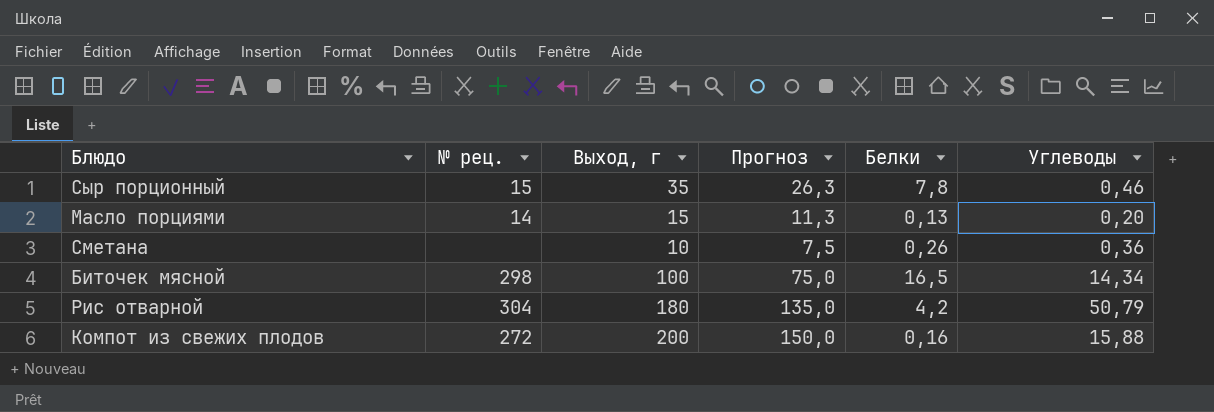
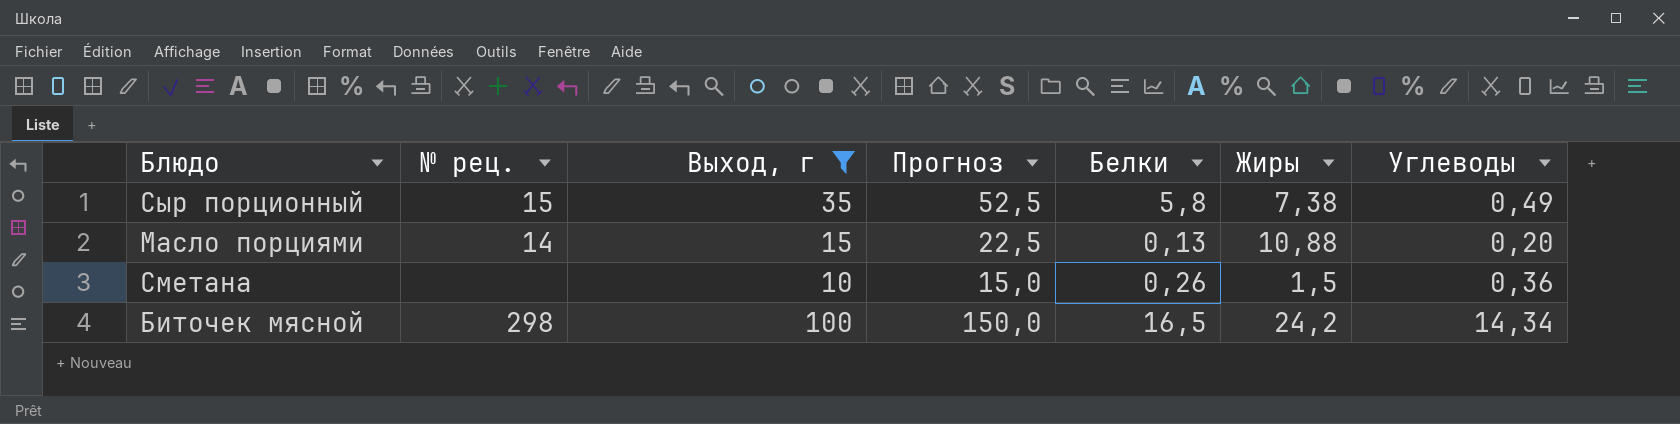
filter: none -> Выход, г <= 100
column Прогноз | formula: [Выход, г] * 0,75 -> [Выход, г] * 1,5
column Жиры | position: none -> 6
Сыр порционный | Белки: 7,8 -> 5,8
Сыр порционный | Углеводы: 0,46 -> 0,49

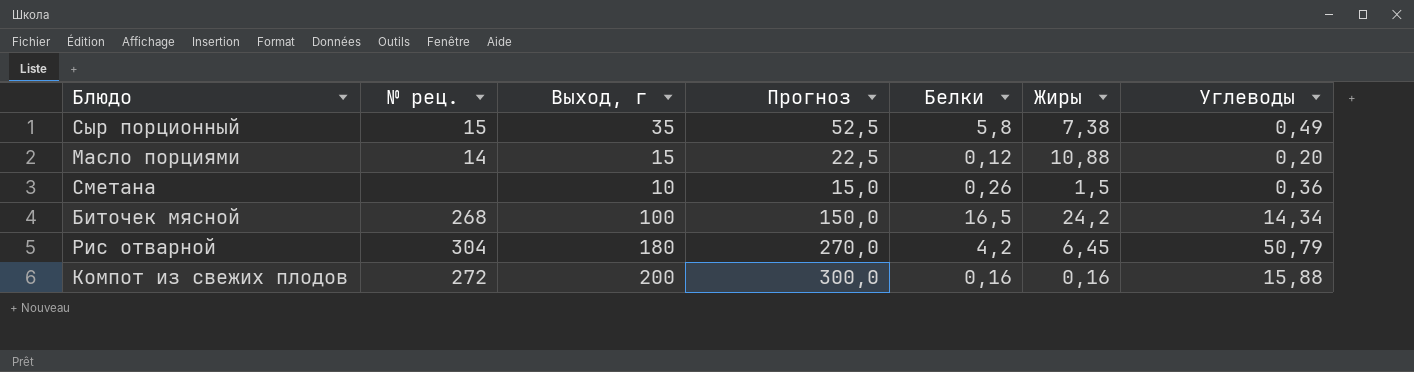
filter: Выход, г <= 100 -> none
Масло порциями | Белки: 0,13 -> 0,12
Биточек мясной | № рец.: 298 -> 268

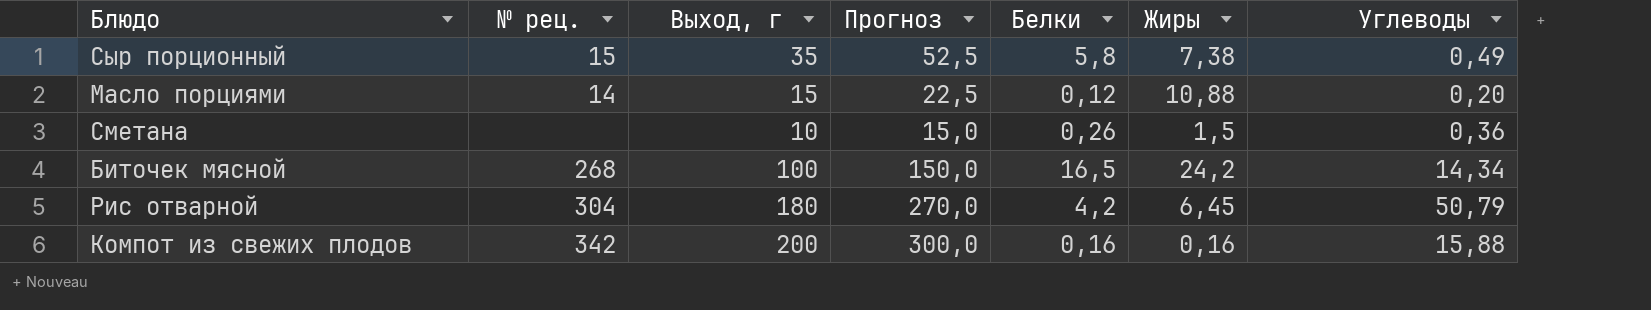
Компот из свежих плодов | № рец.: 272 -> 342

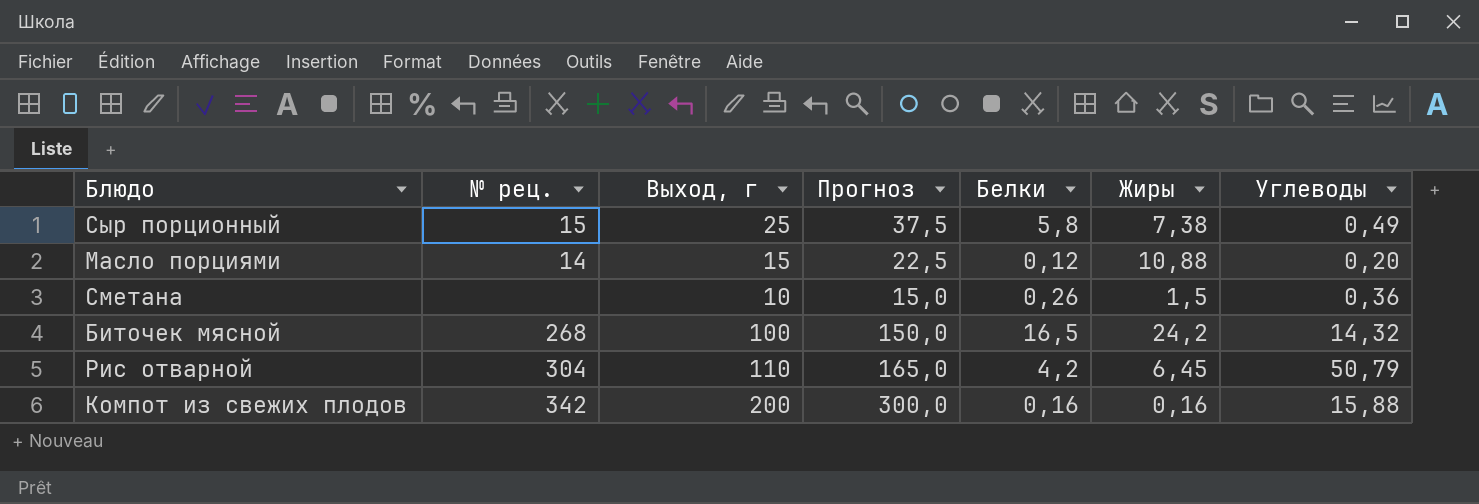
Сыр порционный | Выход, г: 35 -> 25
Сыр порционный | Прогноз: 52,5 -> 37,5
Биточек мясной | Углеводы: 14,34 -> 14,32
Рис отварной | Выход, г: 180 -> 110
Рис отварной | Прогноз: 270,0 -> 165,0

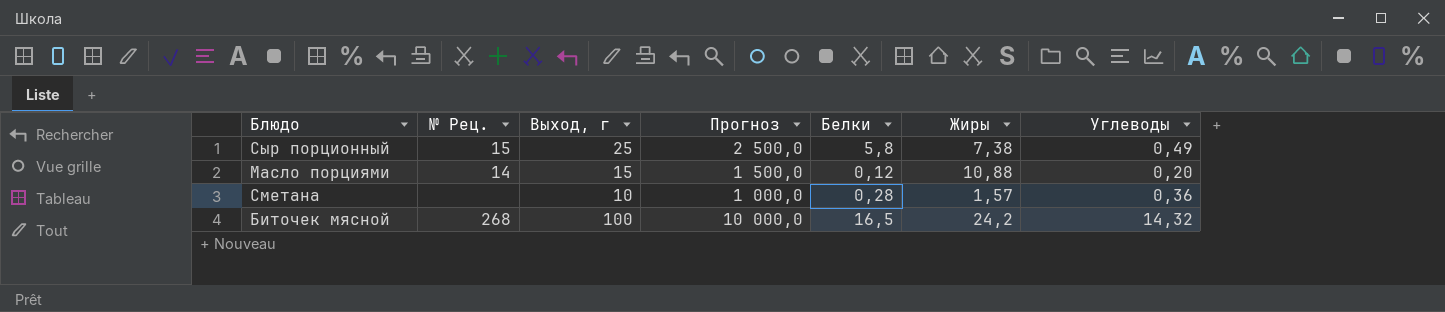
column name: № рец. -> № Рец.
column Прогноз | formula: [Выход, г] * 1,5 -> [Выход, г] * 100
row Рис отварной: 304 | 110 | 165,0 | 4,2 | 6,45 | 50,79 -> none
row Компот из свежих плодов: 342 | 200 | 300,0 | 0,16 | 0,16 | 15,88 -> none
Сметана | Белки: 0,26 -> 0,28
Сметана | Жиры: 1,5 -> 1,57

